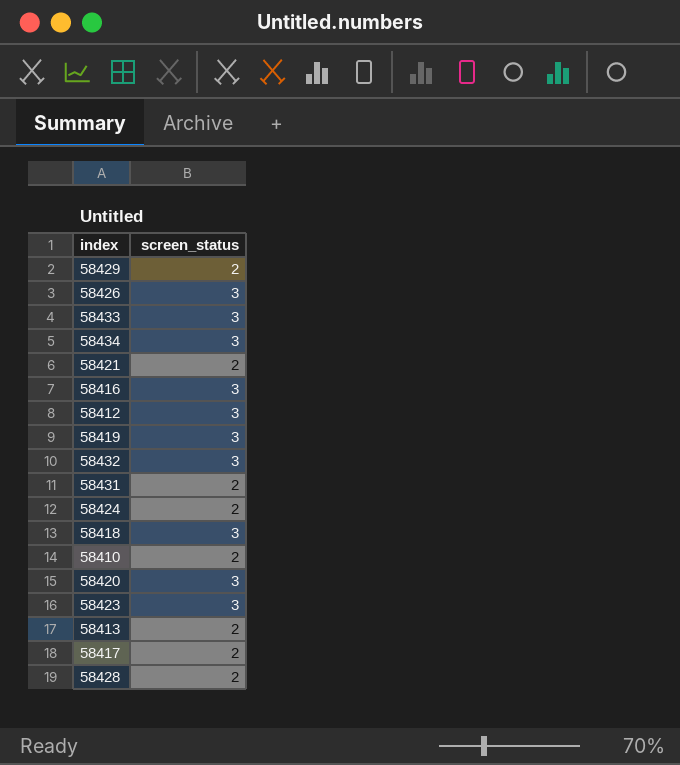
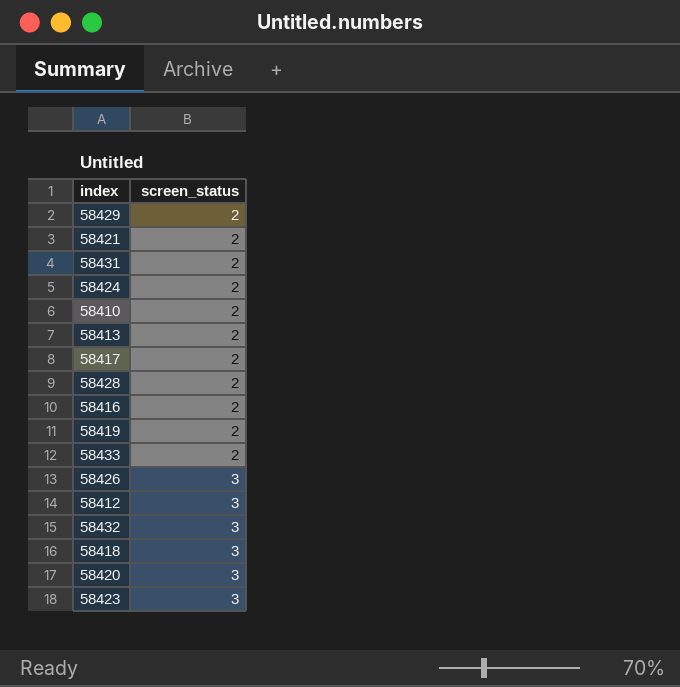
row order: none -> screen_status ascending
row 58434: 3 -> none
58416 | screen_status: 3 -> 2
58419 | screen_status: 3 -> 2
58433 | screen_status: 3 -> 2

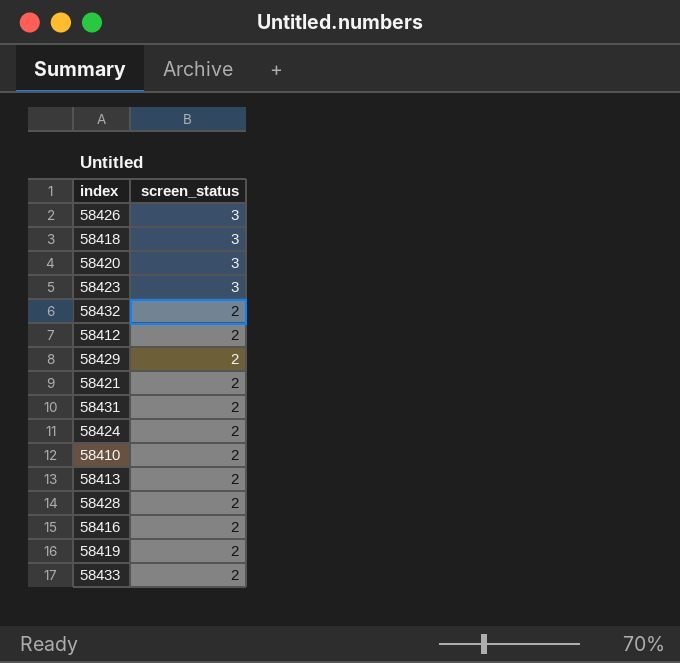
row order: screen_status ascending -> screen_status descending
row 58417: 2 -> none
58432 | screen_status: 3 -> 2
58412 | screen_status: 3 -> 2

